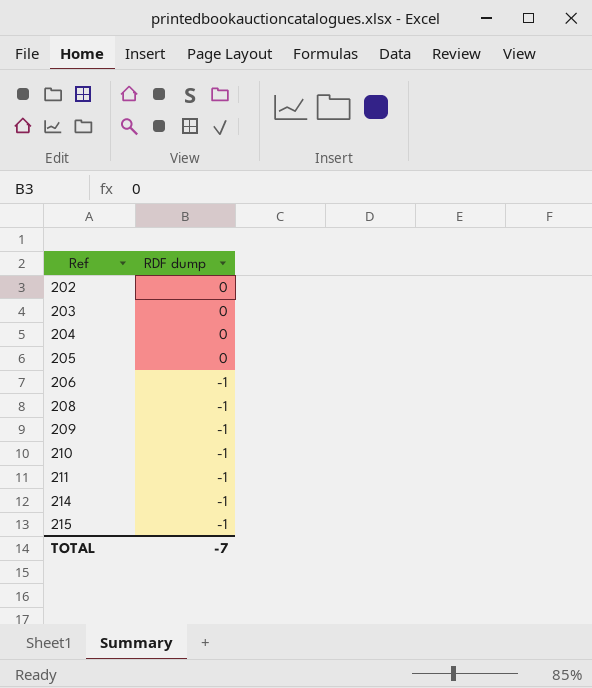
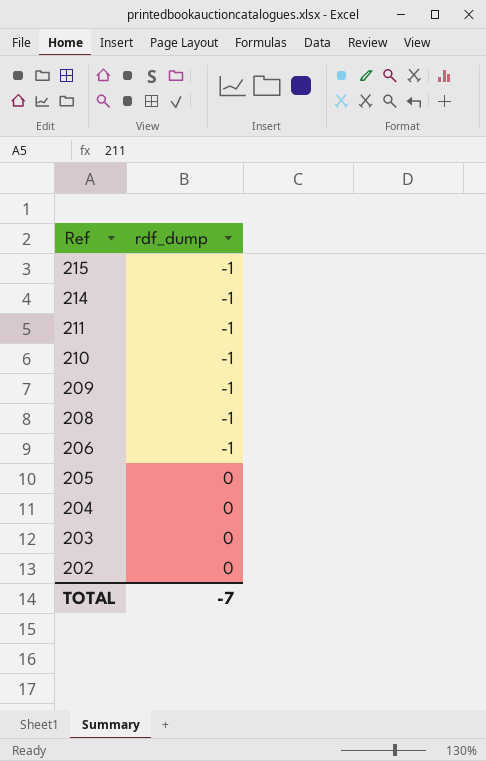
row order: Ref ascending -> Ref descending
column name: RDF dump -> rdf_dump

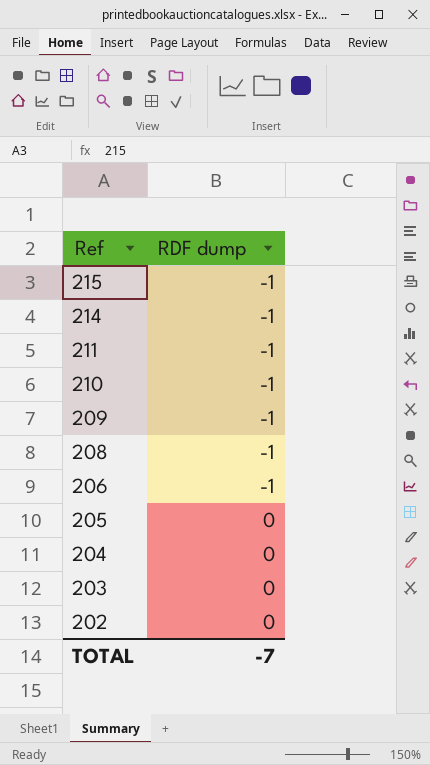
column name: rdf_dump -> RDF dump

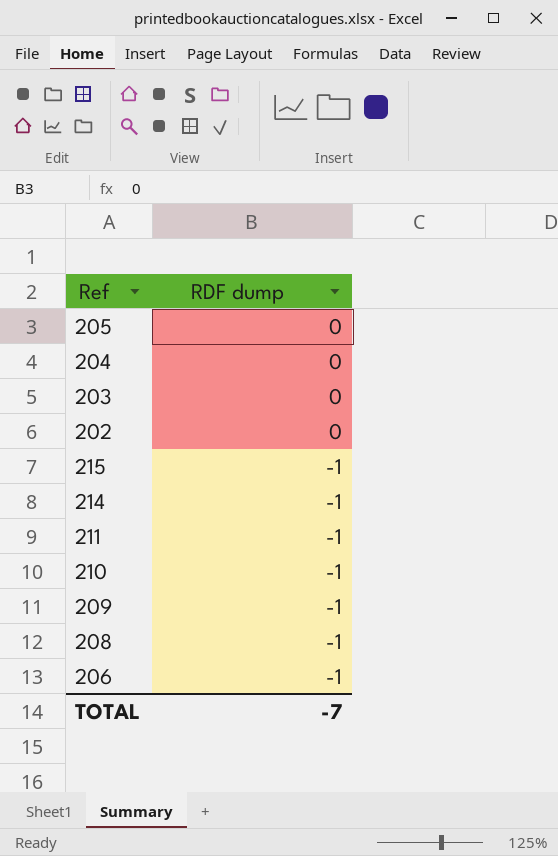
row order: Ref descending -> RDF dump descending

